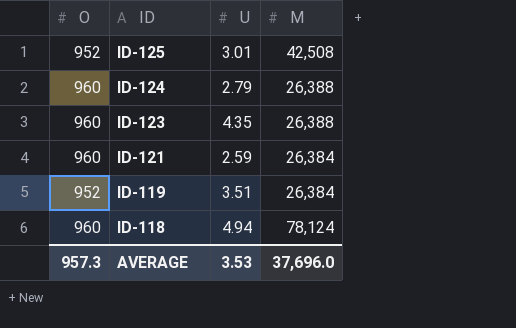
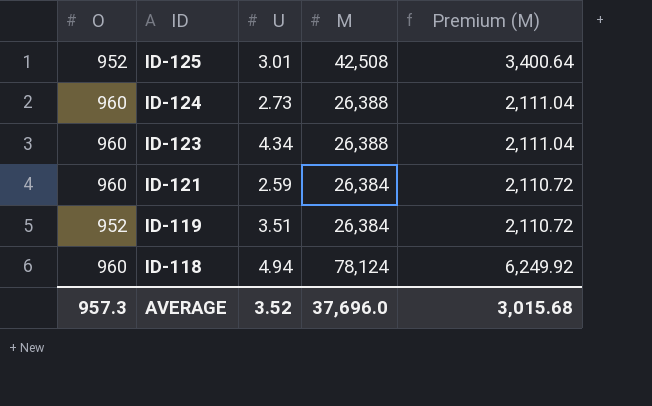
column Premium (M) | formula: none -> [M] * 0.08
ID-124 | U: 2.79 -> 2.73
ID-123 | U: 4.35 -> 4.34
AVERAGE | U: 3.53 -> 3.52

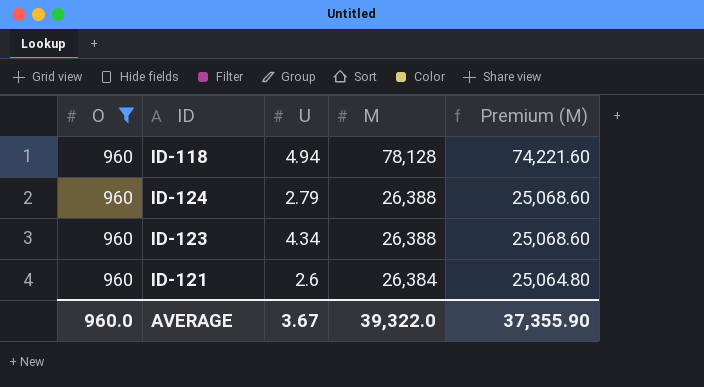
filter: none -> O = 960
row order: ID descending -> M descending
column Premium (M) | formula: [M] * 0.08 -> [M] * 0.95
ID-118 | M: 78,124 -> 78,128
ID-124 | U: 2.73 -> 2.79
ID-121 | U: 2.59 -> 2.6
AVERAGE | O: 957.3 -> 960.0
AVERAGE | U: 3.52 -> 3.67
AVERAGE | M: 37,696.0 -> 39,322.0
AVERAGE | Premium (M): 3,015.68 -> 37,355.90

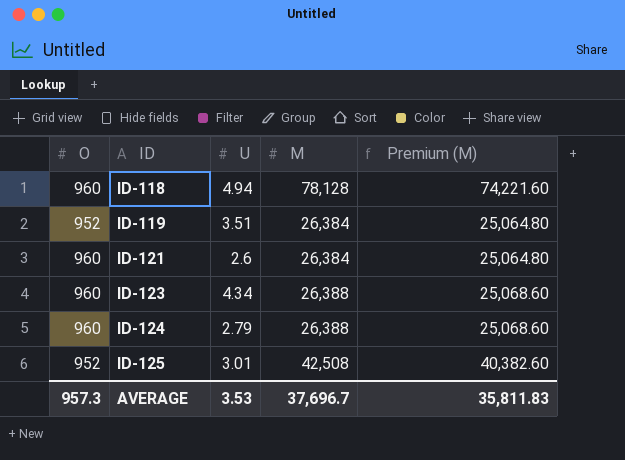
filter: O = 960 -> none
row order: M descending -> ID ascending
AVERAGE | O: 960.0 -> 957.3
AVERAGE | U: 3.67 -> 3.53
AVERAGE | M: 39,322.0 -> 37,696.7
AVERAGE | Premium (M): 37,355.90 -> 35,811.83

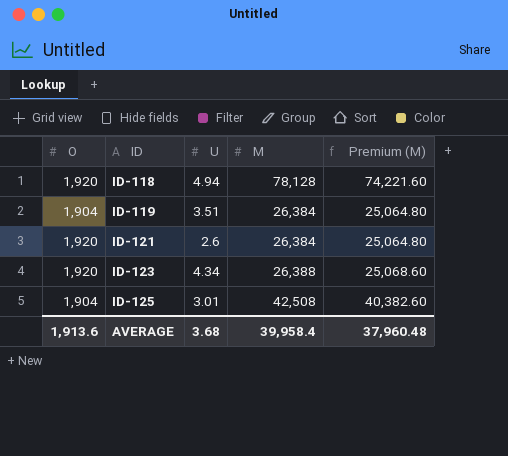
row ID-124: 960 | 2.79 | 26,388 | 25,068.60 -> none
ID-118 | O: 960 -> 1,920
ID-119 | O: 952 -> 1,904
ID-121 | O: 960 -> 1,920
ID-123 | O: 960 -> 1,920
ID-125 | O: 952 -> 1,904
AVERAGE | O: 957.3 -> 1,913.6
AVERAGE | U: 3.53 -> 3.68
AVERAGE | M: 37,696.7 -> 39,958.4
AVERAGE | Premium (M): 35,811.83 -> 37,960.48

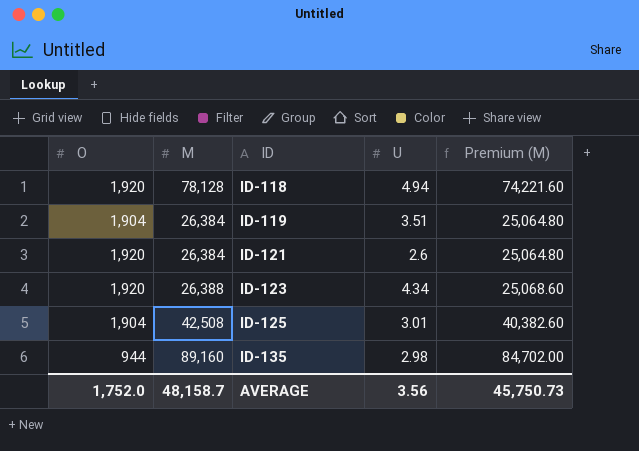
column M | position: 4 -> 2
row ID-135: none -> 944 | 89,160 | 2.98 | 84,702.00
AVERAGE | O: 1,913.6 -> 1,752.0
AVERAGE | M: 39,958.4 -> 48,158.7
AVERAGE | U: 3.68 -> 3.56
AVERAGE | Premium (M): 37,960.48 -> 45,750.73

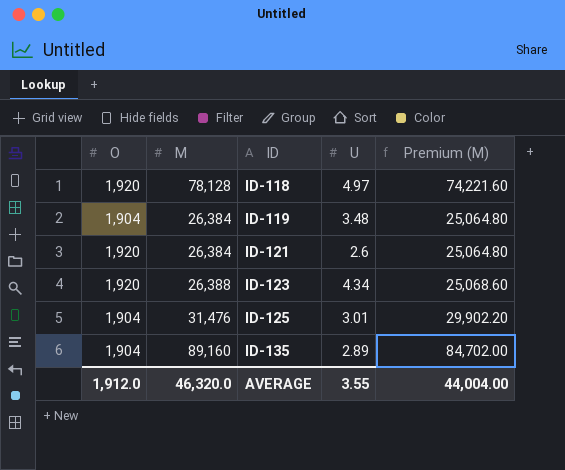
ID-118 | U: 4.94 -> 4.97
ID-119 | U: 3.51 -> 3.48
ID-125 | M: 42,508 -> 31,476
ID-125 | Premium (M): 40,382.60 -> 29,902.20
ID-135 | O: 944 -> 1,904
ID-135 | U: 2.98 -> 2.89
AVERAGE | O: 1,752.0 -> 1,912.0
AVERAGE | M: 48,158.7 -> 46,320.0
AVERAGE | U: 3.56 -> 3.55
AVERAGE | Premium (M): 45,750.73 -> 44,004.00

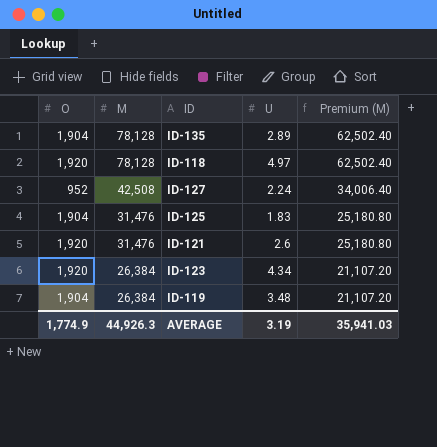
row order: ID ascending -> M descending
column Premium (M) | formula: [M] * 0.95 -> [M] * 0.8
ID-135 | M: 89,160 -> 78,128
row ID-127: none -> 952 | 42,508 | 2.24 | 34,006.40
ID-125 | U: 3.01 -> 1.83
ID-121 | M: 26,384 -> 31,476
ID-123 | M: 26,388 -> 26,384
AVERAGE | O: 1,912.0 -> 1,774.9
AVERAGE | M: 46,320.0 -> 44,926.3
AVERAGE | U: 3.55 -> 3.19
AVERAGE | Premium (M): 44,004.00 -> 35,941.03

